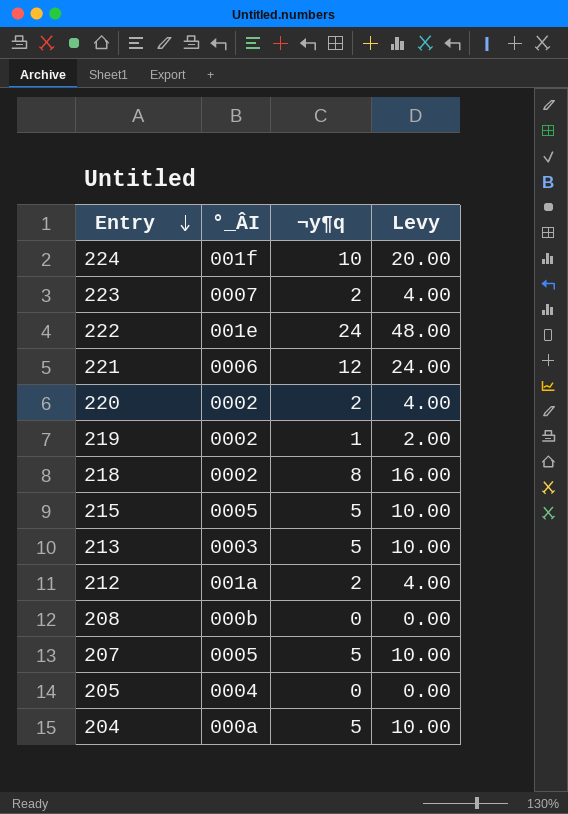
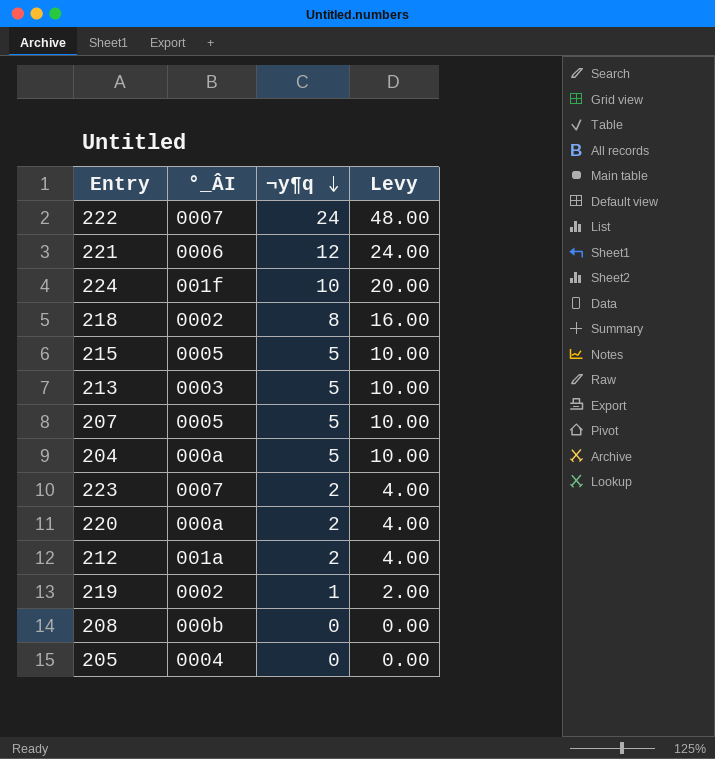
row order: Entry descending -> ¬y¶q descending
222 | °_ÂI: 001e -> 0007
220 | °_ÂI: 0002 -> 000a

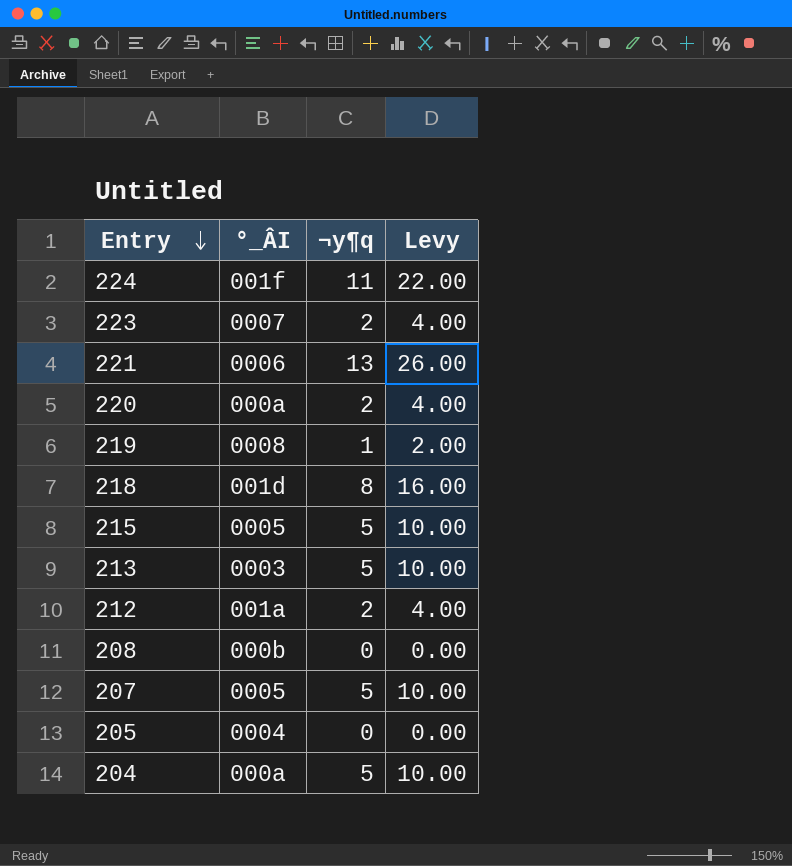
row order: ¬y¶q descending -> Entry descending
row 222: 0007 | 24 | 48.00 -> none
224 | ¬y¶q: 10 -> 11
224 | Levy: 20.00 -> 22.00
221 | ¬y¶q: 12 -> 13
221 | Levy: 24.00 -> 26.00
219 | °_ÂI: 0002 -> 0008
218 | °_ÂI: 0002 -> 001d

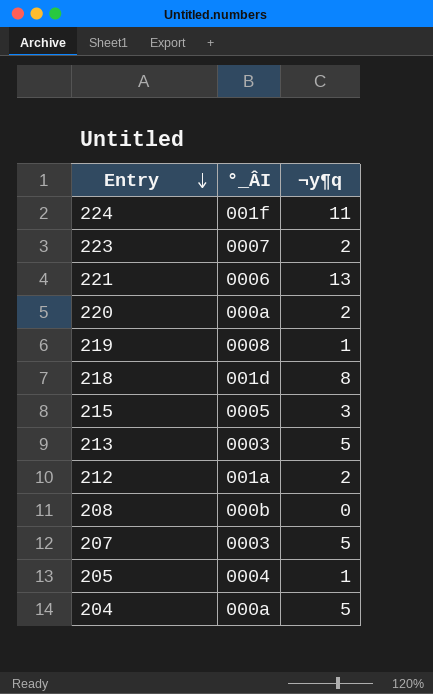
column Levy | formula: [¬y¶q] * 2 -> none
215 | ¬y¶q: 5 -> 3
207 | °_ÂI: 0005 -> 0003
205 | ¬y¶q: 0 -> 1

